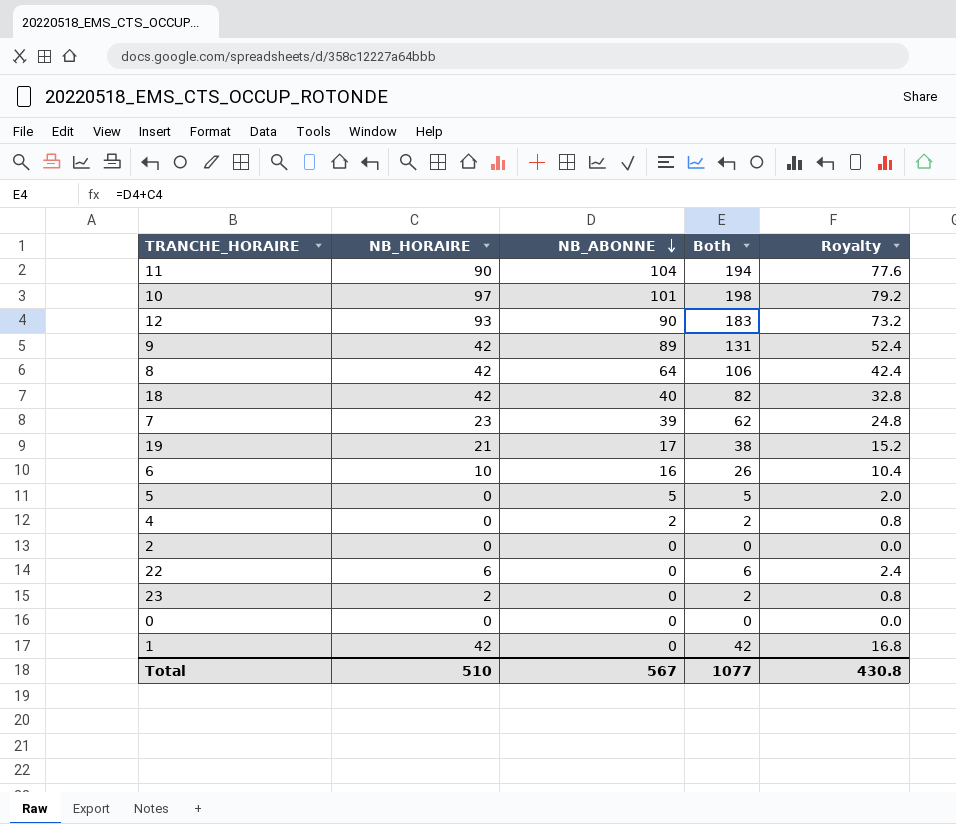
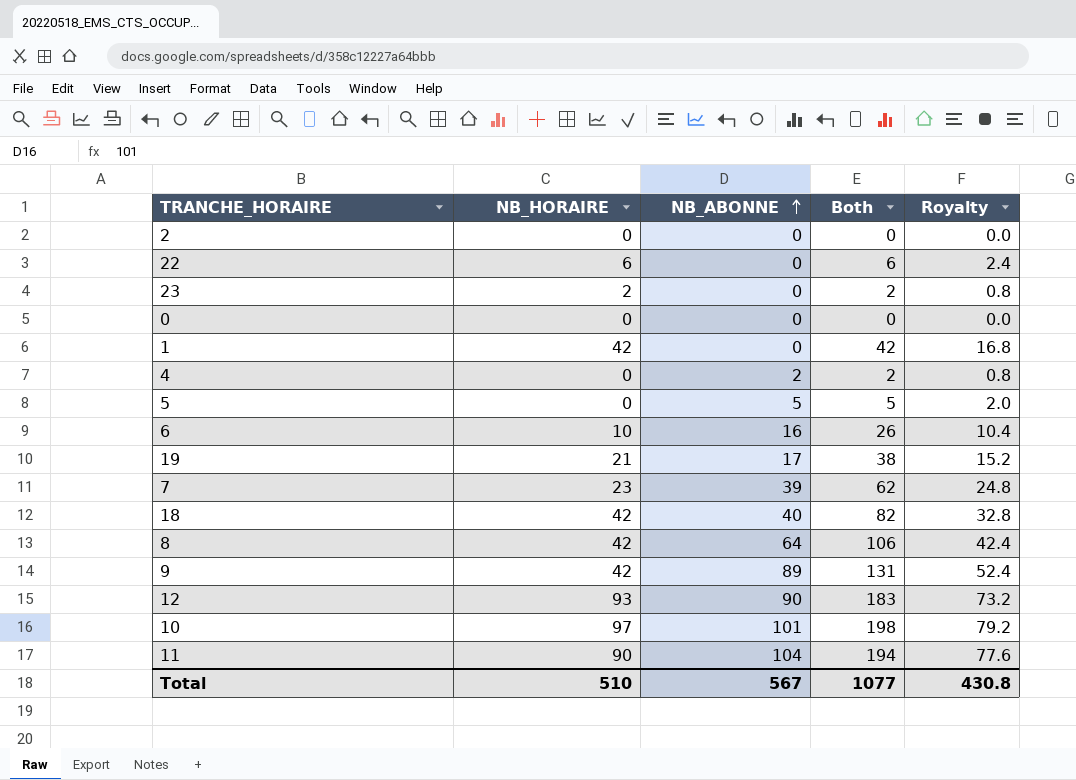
row order: NB_ABONNE descending -> NB_ABONNE ascending

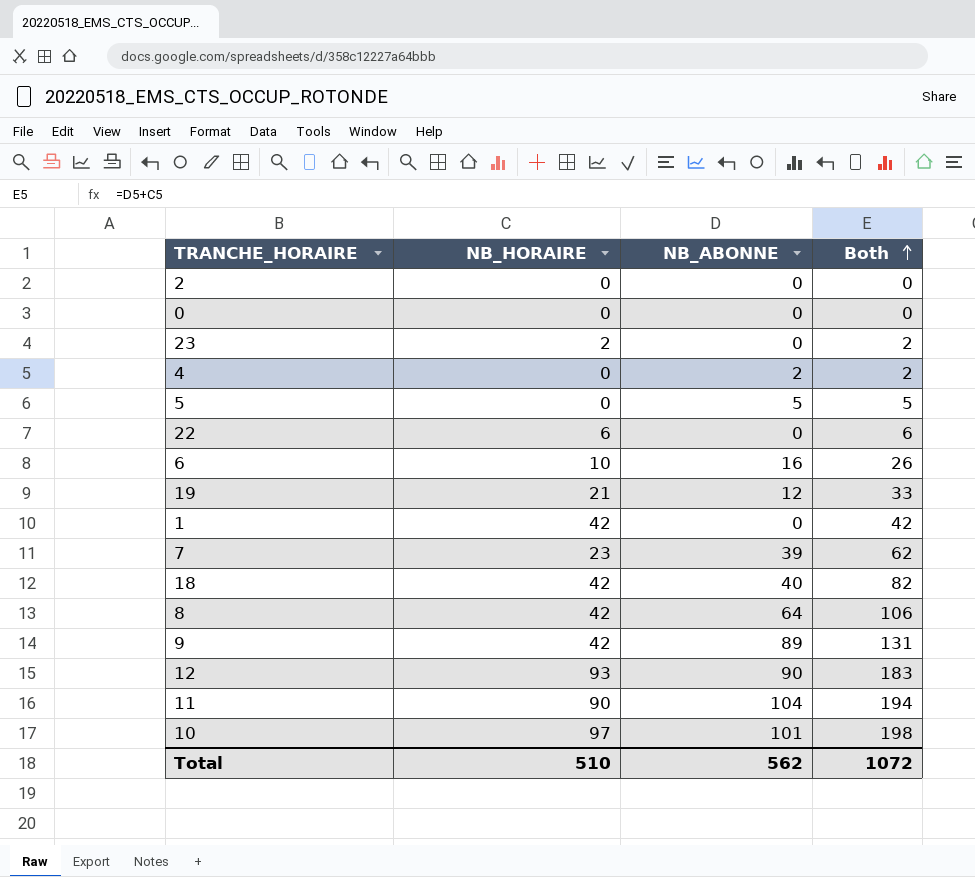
row order: NB_ABONNE ascending -> Both ascending
column Royalty | formula: [Both] * 0.4 -> none
19 | NB_ABONNE: 17 -> 12
19 | Both: 38 -> 33
Total | NB_ABONNE: 567 -> 562
Total | Both: 1077 -> 1072

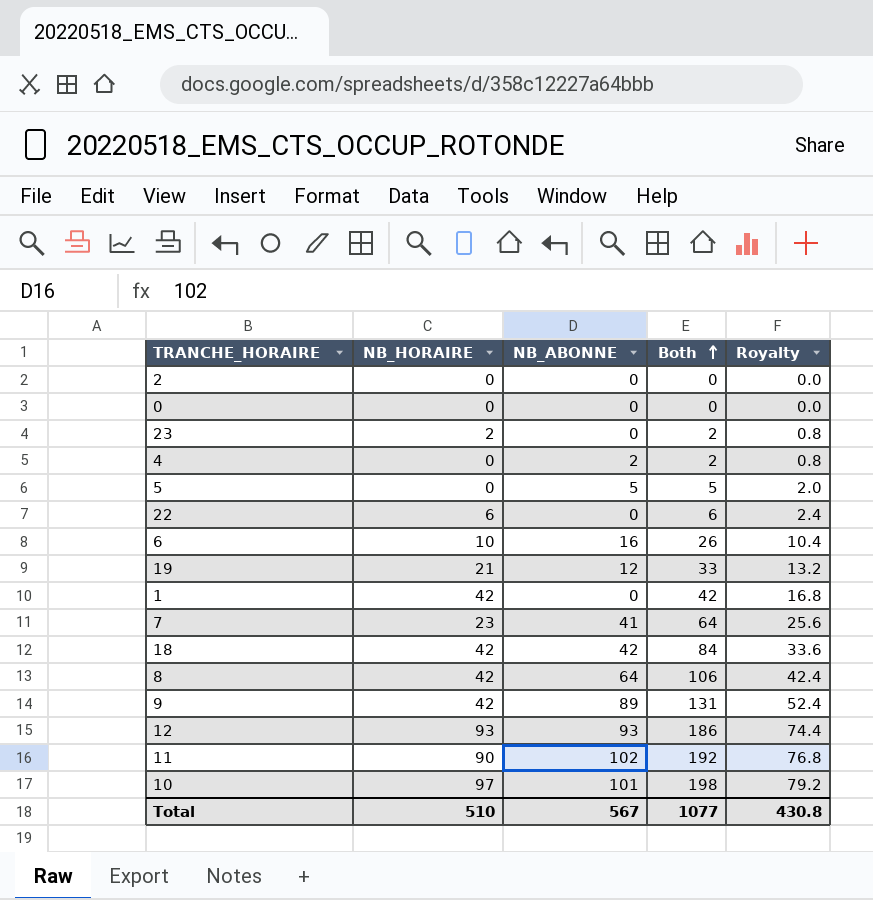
column Royalty | formula: none -> [Both] * 0.4
7 | NB_ABONNE: 39 -> 41
7 | Both: 62 -> 64
18 | NB_ABONNE: 40 -> 42
18 | Both: 82 -> 84
12 | NB_ABONNE: 90 -> 93
12 | Both: 183 -> 186
11 | NB_ABONNE: 104 -> 102
11 | Both: 194 -> 192
Total | NB_ABONNE: 562 -> 567
Total | Both: 1072 -> 1077

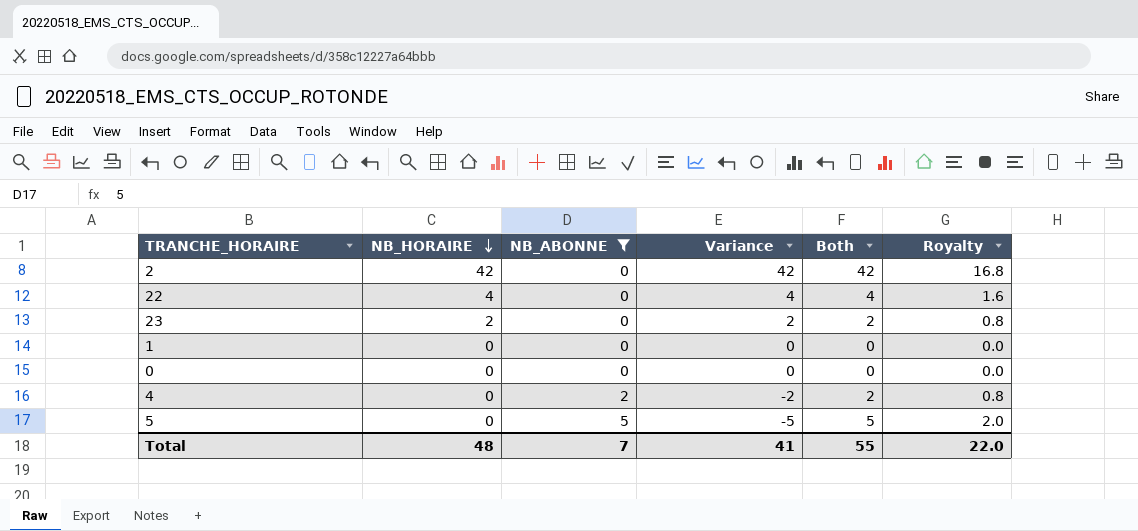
filter: none -> NB_ABONNE <= 5
row order: Both ascending -> NB_HORAIRE descending
column Variance | formula: none -> [NB_HORAIRE] - [NB_ABONNE]
2 | NB_HORAIRE: 0 -> 42
2 | Both: 0 -> 42
2 | Royalty: 0.0 -> 16.8
22 | NB_HORAIRE: 6 -> 4
22 | Both: 6 -> 4
22 | Royalty: 2.4 -> 1.6
1 | NB_HORAIRE: 42 -> 0
1 | Both: 42 -> 0
1 | Royalty: 16.8 -> 0.0
Total | NB_HORAIRE: 510 -> 48
Total | NB_ABONNE: 567 -> 7
Total | Both: 1077 -> 55
Total | Royalty: 430.8 -> 22.0

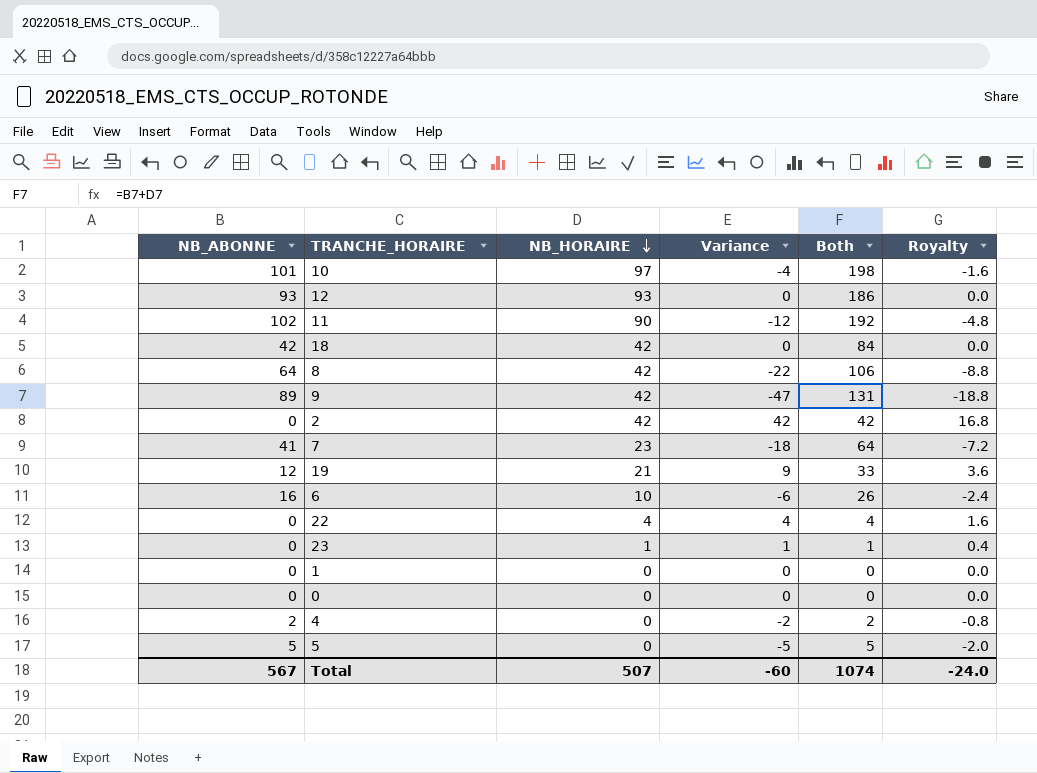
filter: NB_ABONNE <= 5 -> none
column NB_ABONNE | position: 3 -> 1
column Royalty | formula: [Both] * 0.4 -> [Variance] * 0.4
23 | NB_HORAIRE: 2 -> 1
23 | Variance: 2 -> 1
23 | Both: 2 -> 1
Total | NB_ABONNE: 7 -> 567
Total | NB_HORAIRE: 48 -> 507
Total | Variance: 41 -> -60
Total | Both: 55 -> 1074
Total | Royalty: 22.0 -> -24.0

